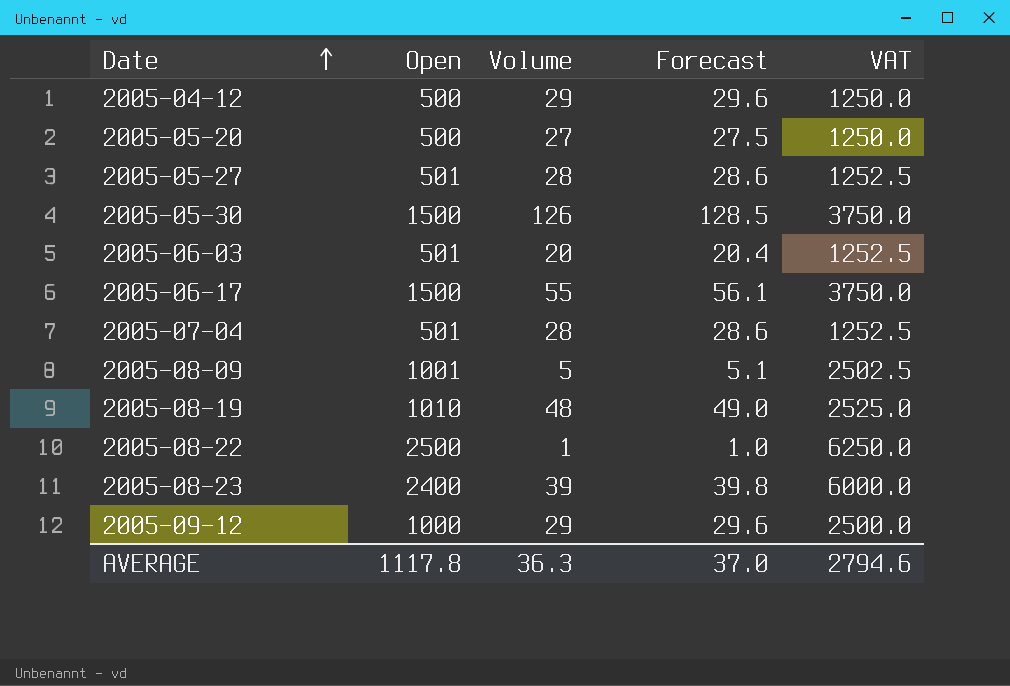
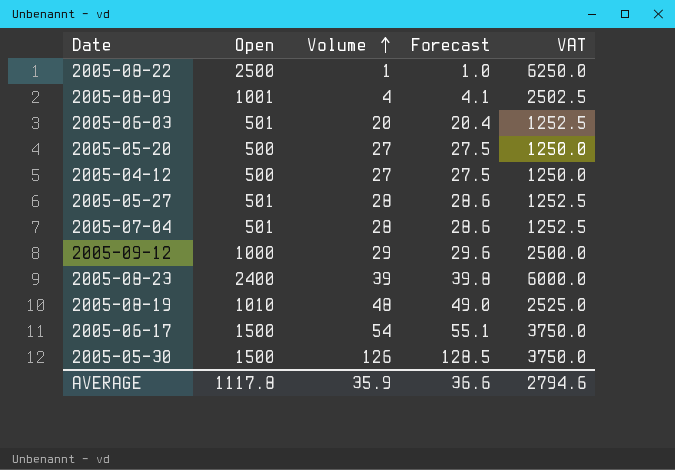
row order: Date ascending -> Volume ascending
2005-08-09 | Volume: 5 -> 4
2005-08-09 | Forecast: 5.1 -> 4.1
2005-04-12 | Volume: 29 -> 27
2005-04-12 | Forecast: 29.6 -> 27.5
2005-06-17 | Volume: 55 -> 54
2005-06-17 | Forecast: 56.1 -> 55.1
AVERAGE | Volume: 36.3 -> 35.9
AVERAGE | Forecast: 37.0 -> 36.6

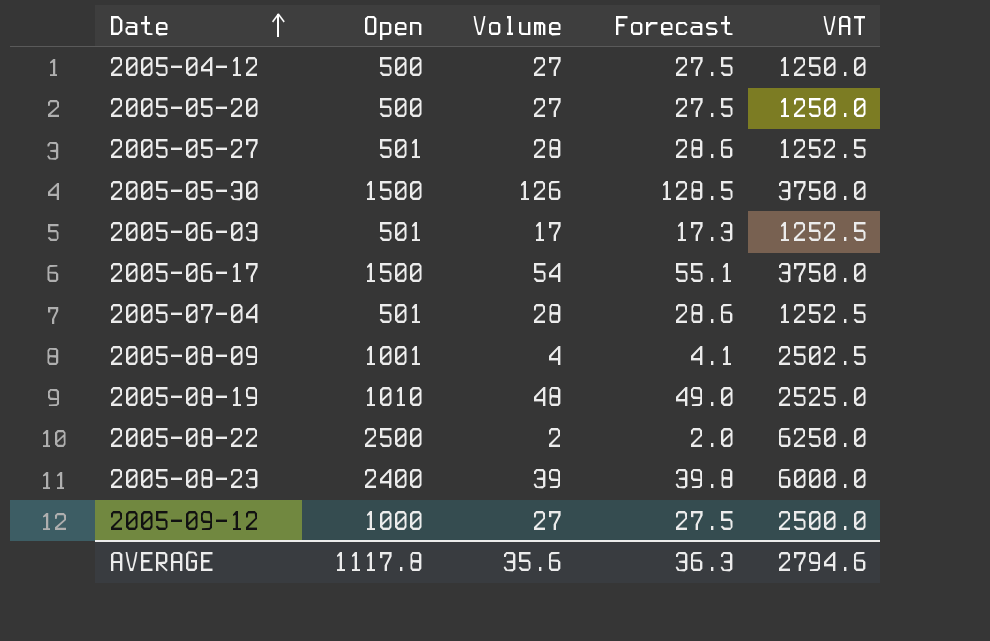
row order: Volume ascending -> Date ascending
2005-06-03 | Volume: 20 -> 17
2005-06-03 | Forecast: 20.4 -> 17.3
2005-08-22 | Volume: 1 -> 2
2005-08-22 | Forecast: 1.0 -> 2.0
2005-09-12 | Volume: 29 -> 27
2005-09-12 | Forecast: 29.6 -> 27.5
AVERAGE | Volume: 35.9 -> 35.6
AVERAGE | Forecast: 36.6 -> 36.3

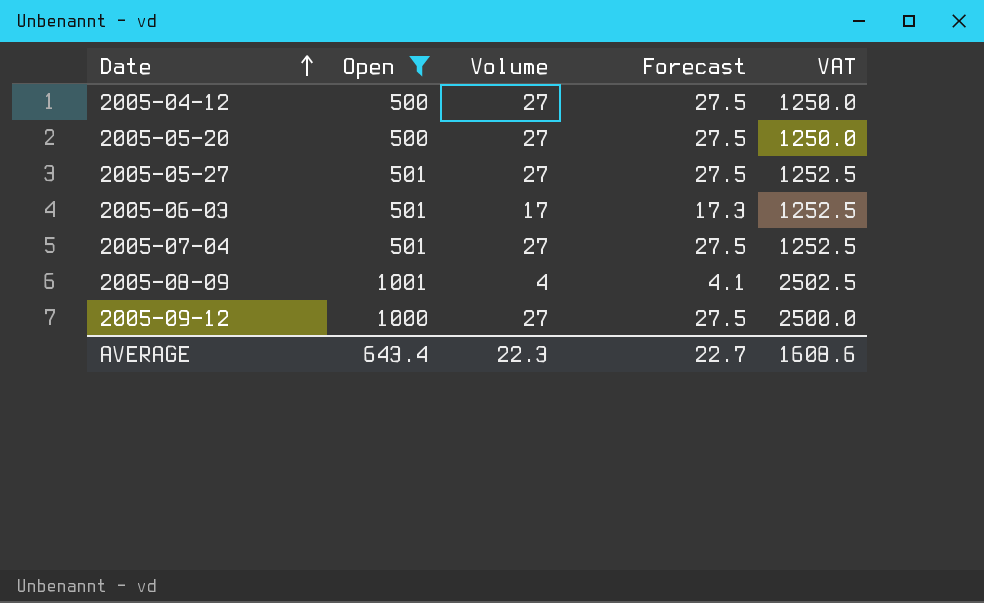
filter: none -> Open <= 1001
2005-05-27 | Volume: 28 -> 27
2005-05-27 | Forecast: 28.6 -> 27.5
2005-07-04 | Volume: 28 -> 27
2005-07-04 | Forecast: 28.6 -> 27.5
AVERAGE | Open: 1117.8 -> 643.4
AVERAGE | Volume: 35.6 -> 22.3
AVERAGE | Forecast: 36.3 -> 22.7
AVERAGE | VAT: 2794.6 -> 1608.6

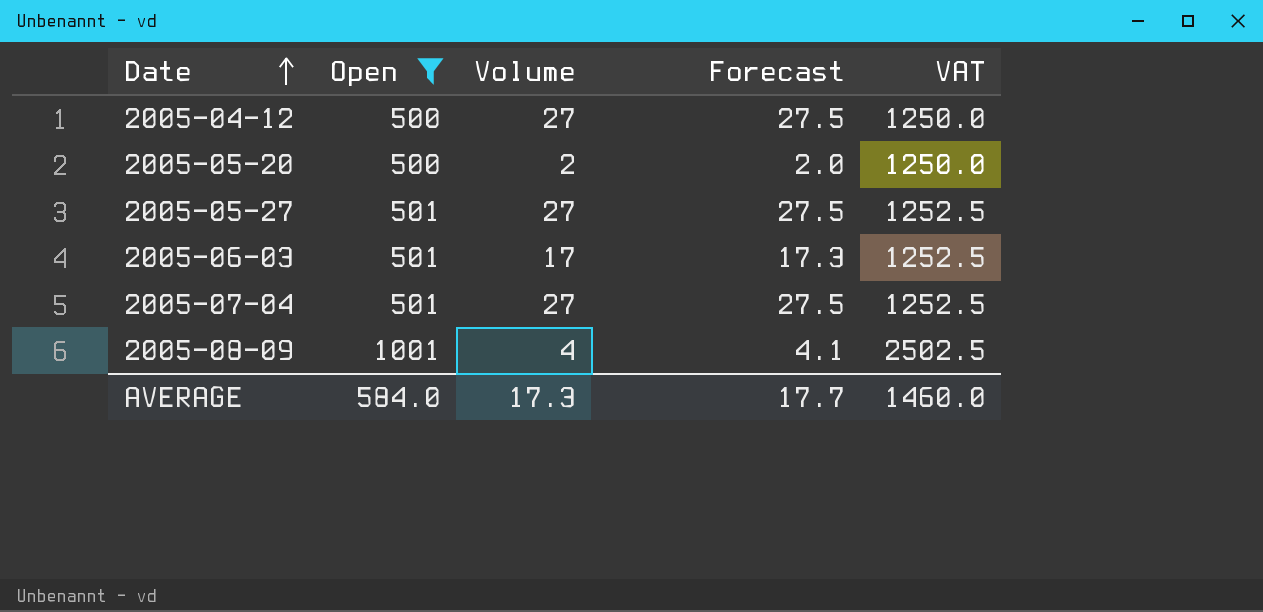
row 2005-09-12: 1000 | 27 | 27.5 | 2500.0 -> none
2005-05-20 | Volume: 27 -> 2
2005-05-20 | Forecast: 27.5 -> 2.0
AVERAGE | Open: 643.4 -> 584.0
AVERAGE | Volume: 22.3 -> 17.3
AVERAGE | Forecast: 22.7 -> 17.7
AVERAGE | VAT: 1608.6 -> 1460.0

